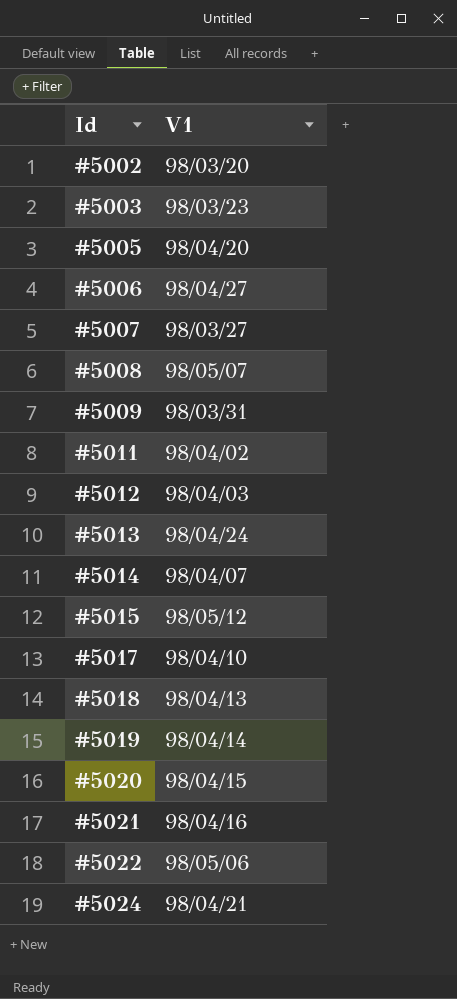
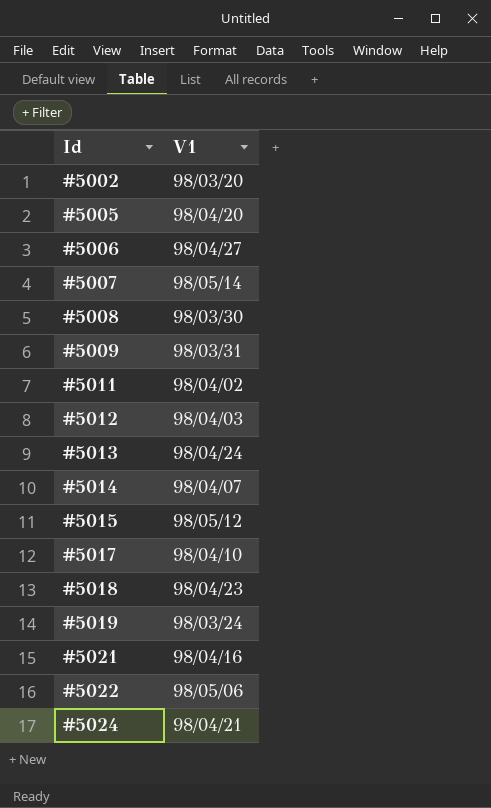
row #5003: 98/03/23 -> none
row #5020: 98/04/15 -> none
#5007 | V1: 98/03/27 -> 98/05/14
#5008 | V1: 98/05/07 -> 98/03/30
#5018 | V1: 98/04/13 -> 98/04/23
#5019 | V1: 98/04/14 -> 98/03/24

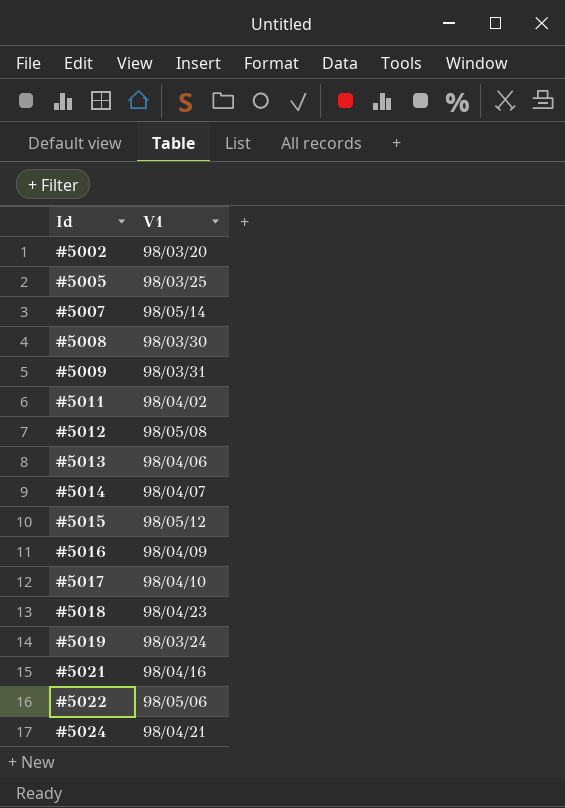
row #5006: 98/04/27 -> none
#5005 | V1: 98/04/20 -> 98/03/25
#5012 | V1: 98/04/03 -> 98/05/08
#5013 | V1: 98/04/24 -> 98/04/06
row #5016: none -> 98/04/09

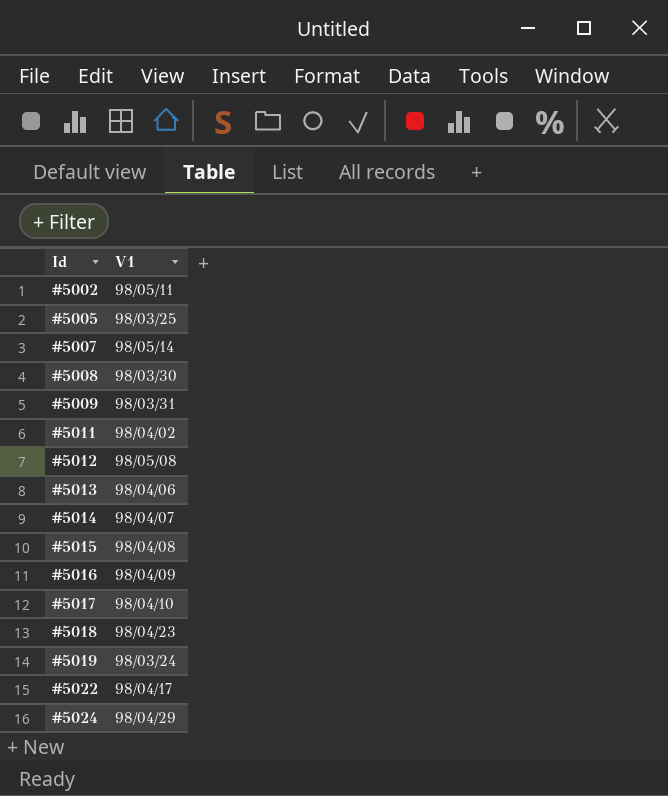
row #5021: 98/04/16 -> none
#5002 | V1: 98/03/20 -> 98/05/11
#5015 | V1: 98/05/12 -> 98/04/08
#5022 | V1: 98/05/06 -> 98/04/17
#5024 | V1: 98/04/21 -> 98/04/29

